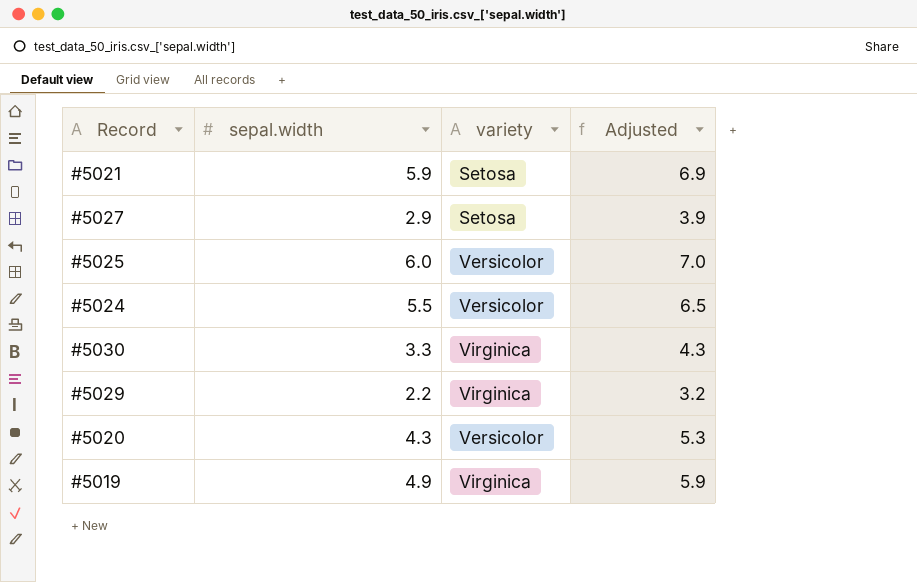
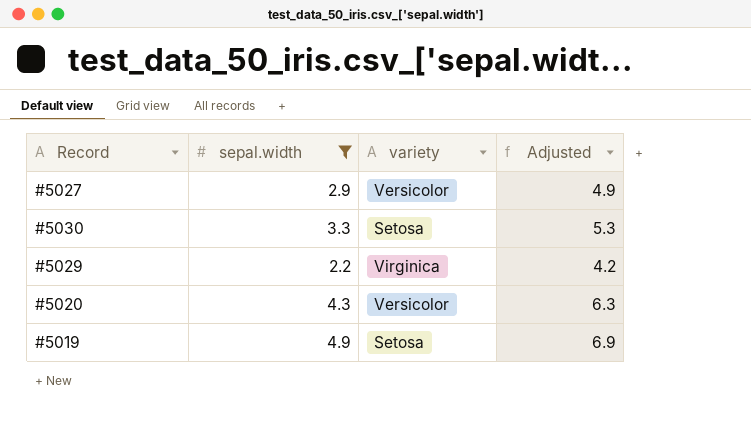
filter: none -> sepal.width <= 4.9
column Adjusted | formula: [sepal.width] + 1 -> [sepal.width] + 2
#5027 | variety: Setosa -> Versicolor
#5030 | variety: Virginica -> Setosa
#5019 | variety: Virginica -> Setosa

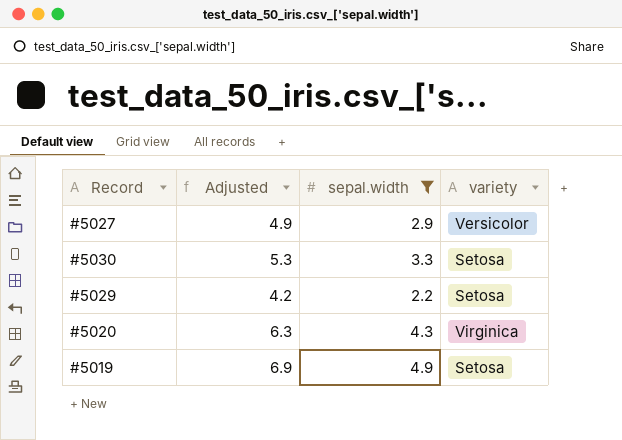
column Adjusted | position: 4 -> 2
#5029 | variety: Virginica -> Setosa
#5020 | variety: Versicolor -> Virginica

